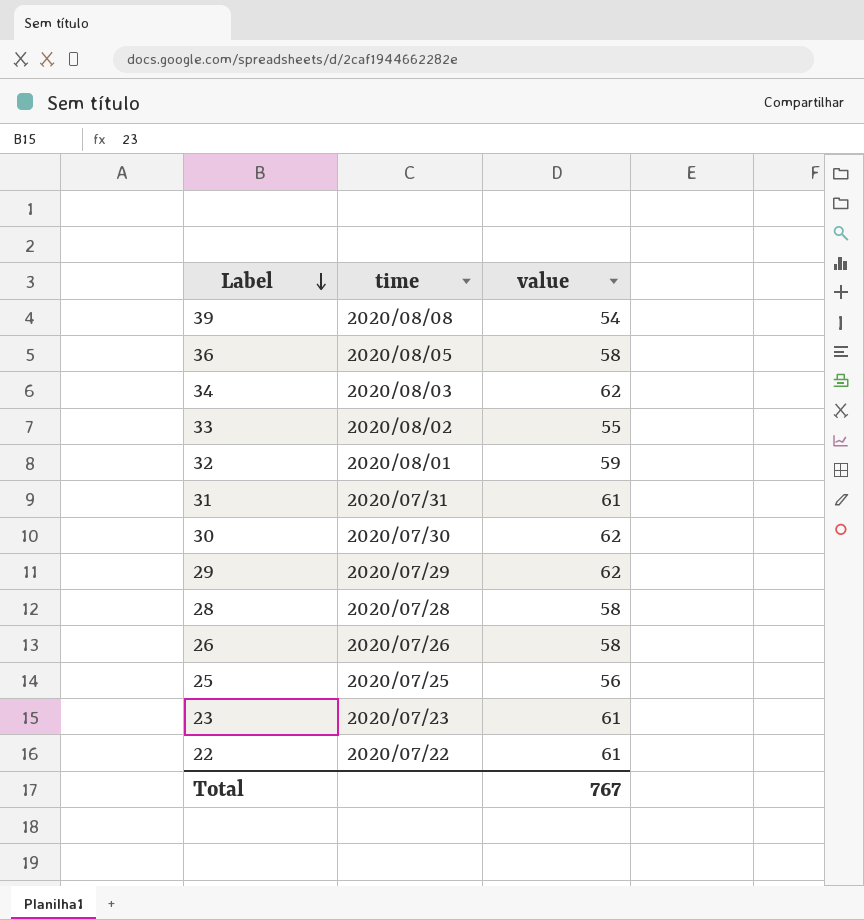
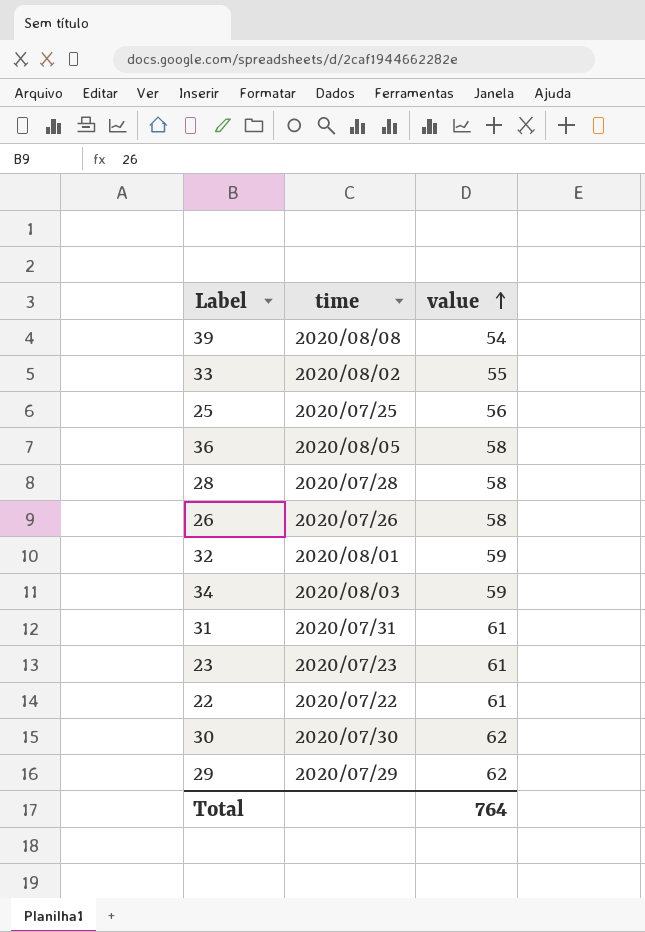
row order: Label descending -> value ascending
34 | value: 62 -> 59
Total | value: 767 -> 764

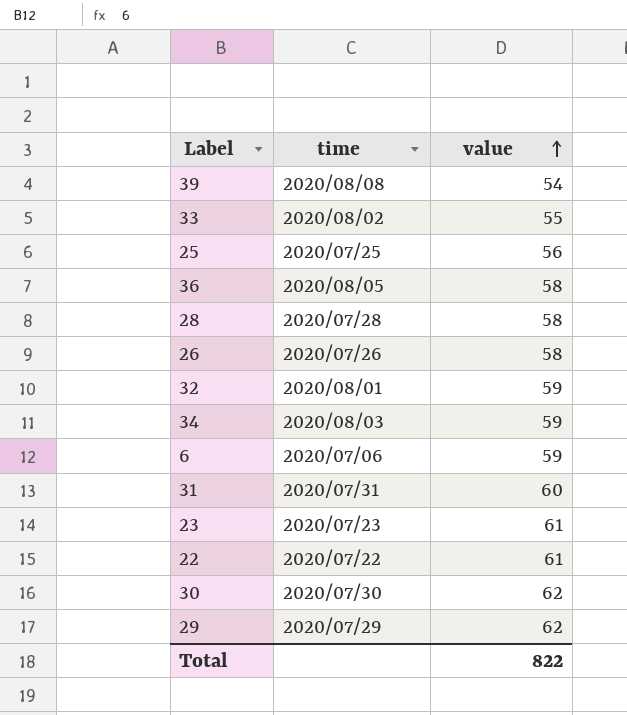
row 6: none -> 2020/07/06 | 59
31 | value: 61 -> 60
Total | value: 764 -> 822

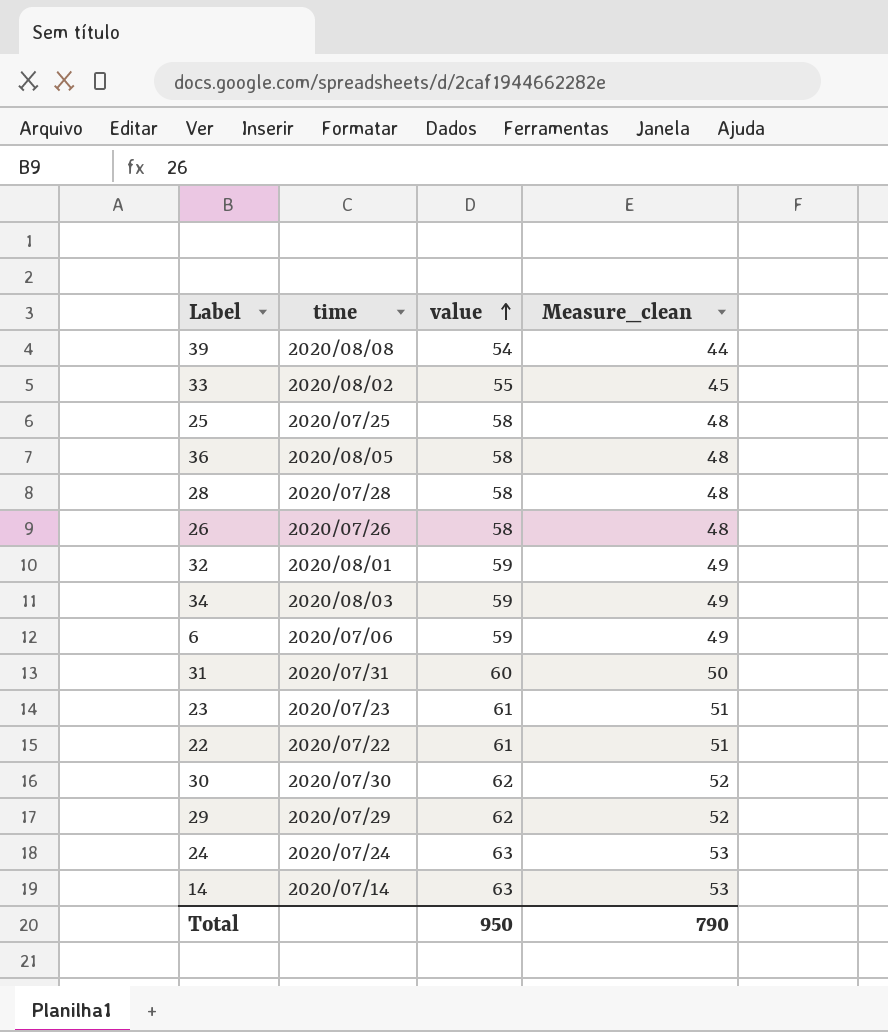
column Measure_clean | formula: none -> [value] - 10
25 | value: 56 -> 58
row 24: none -> 2020/07/24 | 63 | 53
row 14: none -> 2020/07/14 | 63 | 53
Total | value: 822 -> 950

